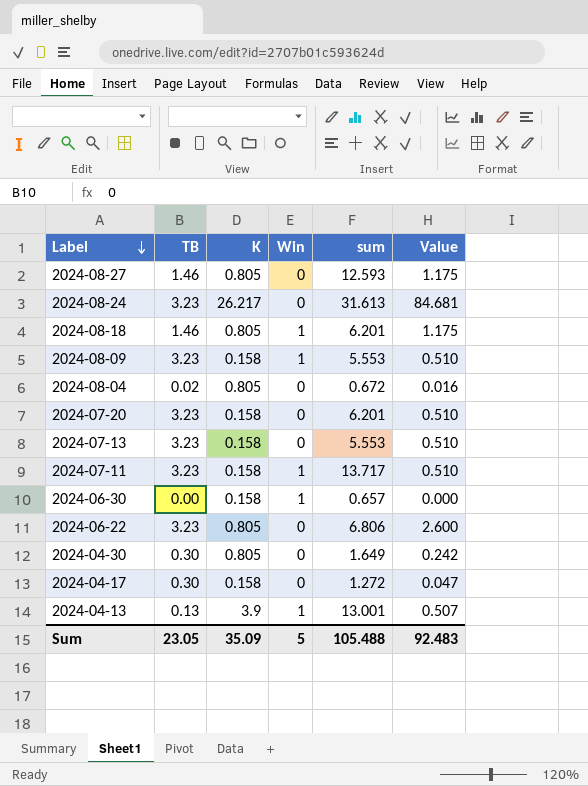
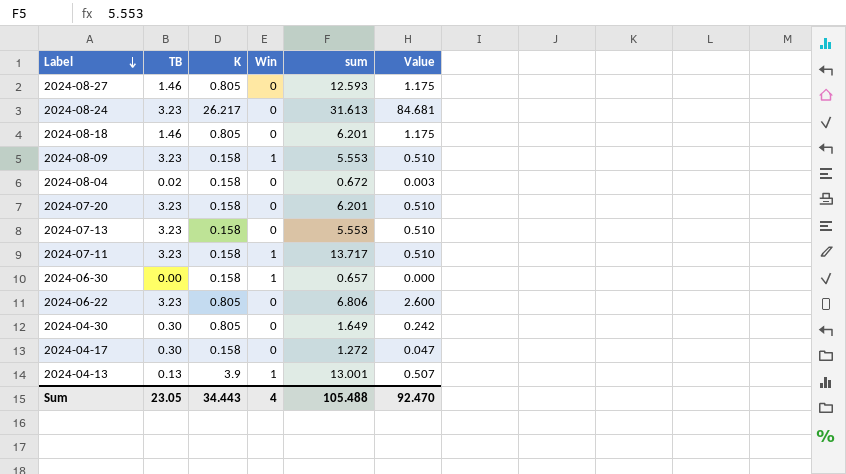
2024-08-18 | Win: 1 -> 0
2024-08-04 | K: 0.805 -> 0.158
2024-08-04 | Value: 0.016 -> 0.003
Sum | K: 35.09 -> 34.443
Sum | Win: 5 -> 4
Sum | Value: 92.483 -> 92.470

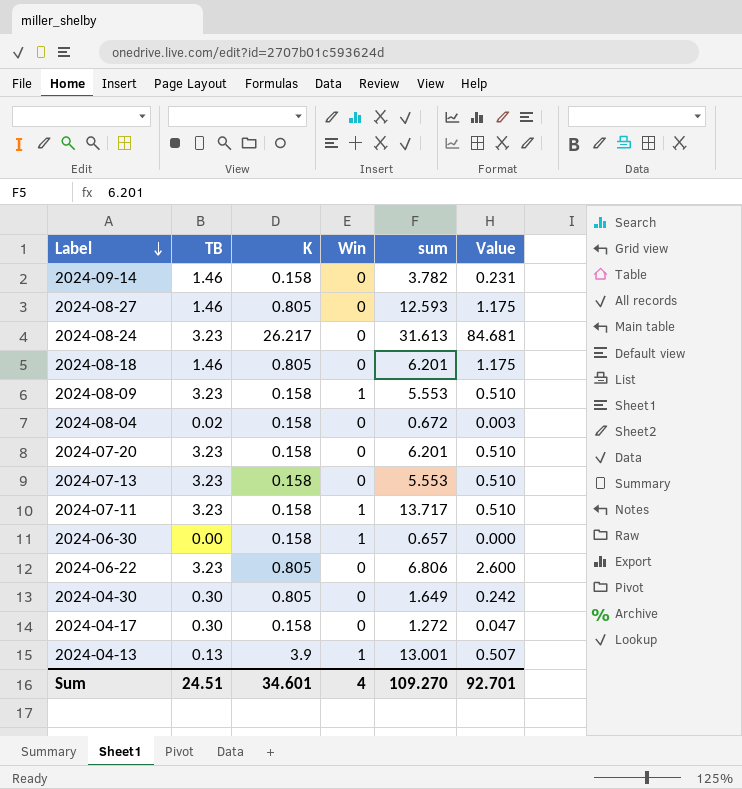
row 2024-09-14: none -> 1.46 | 0.158 | 0 | 3.782 | 0.231
Sum | TB: 23.05 -> 24.51
Sum | K: 34.443 -> 34.601
Sum | sum: 105.488 -> 109.270
Sum | Value: 92.470 -> 92.701

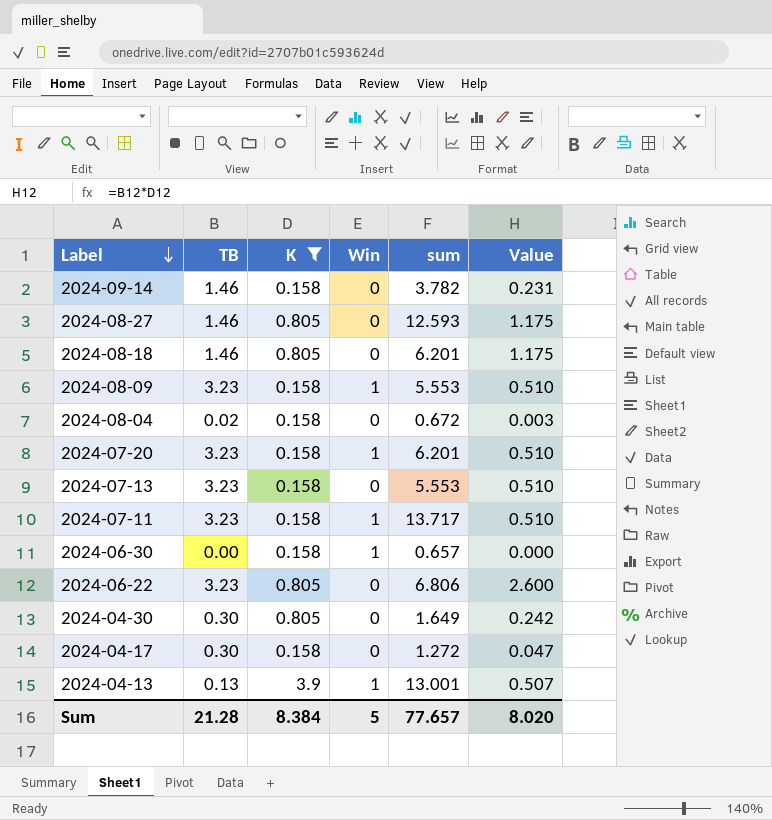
filter: none -> K != 26.217
2024-07-20 | Win: 0 -> 1
Sum | TB: 24.51 -> 21.28
Sum | K: 34.601 -> 8.384
Sum | Win: 4 -> 5
Sum | sum: 109.270 -> 77.657
Sum | Value: 92.701 -> 8.020

